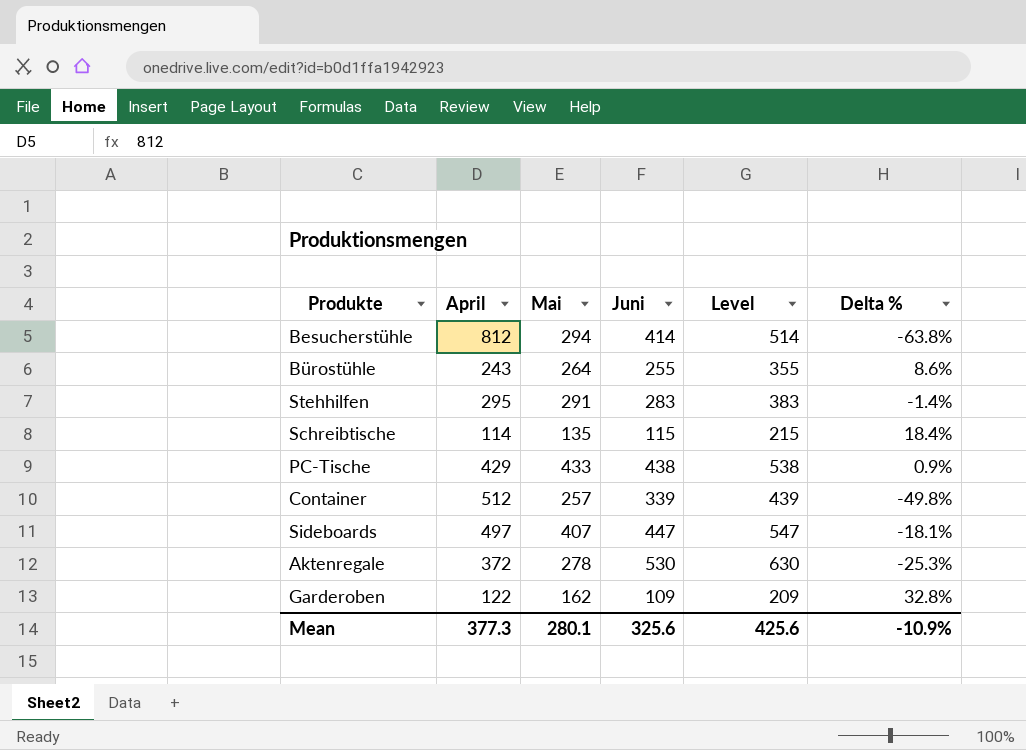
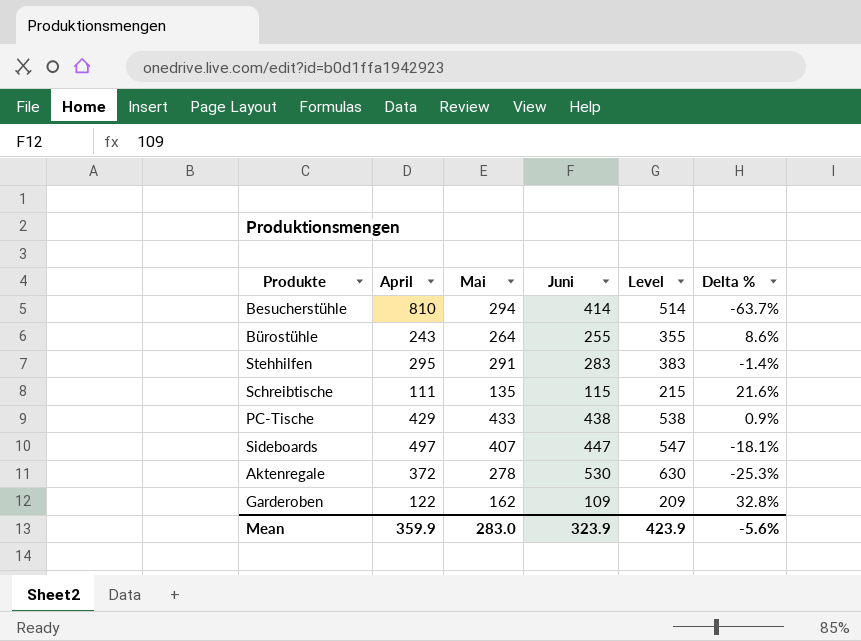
row Container: 512 | 257 | 339 | 439 | -49.8% -> none
Besucherstühle | April: 812 -> 810
Besucherstühle | Delta %: -63.8% -> -63.7%
Schreibtische | April: 114 -> 111
Schreibtische | Delta %: 18.4% -> 21.6%
Mean | April: 377.3 -> 359.9
Mean | Mai: 280.1 -> 283.0
Mean | Juni: 325.6 -> 323.9
Mean | Level: 425.6 -> 423.9
Mean | Delta %: -10.9% -> -5.6%

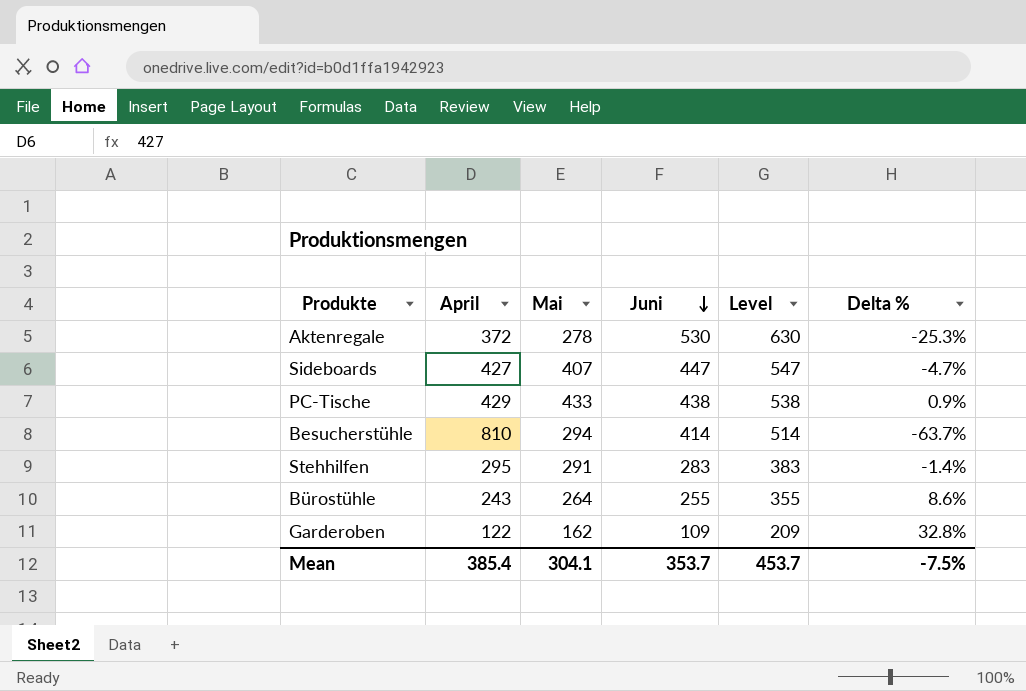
row order: none -> Juni descending
row Schreibtische: 111 | 135 | 115 | 215 | 21.6% -> none
Sideboards | April: 497 -> 427
Sideboards | Delta %: -18.1% -> -4.7%
Mean | April: 359.9 -> 385.4
Mean | Mai: 283.0 -> 304.1
Mean | Juni: 323.9 -> 353.7
Mean | Level: 423.9 -> 453.7
Mean | Delta %: -5.6% -> -7.5%

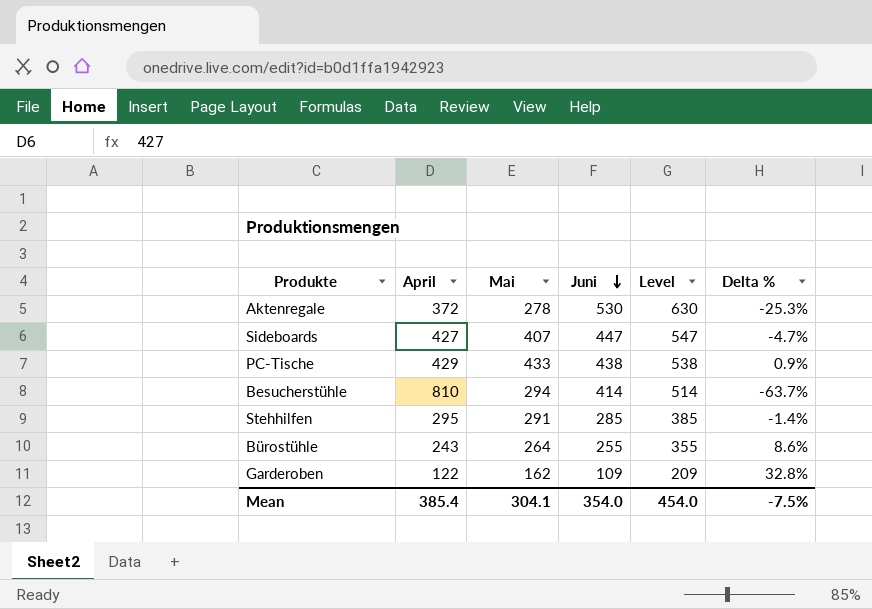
Stehhilfen | Juni: 283 -> 285
Stehhilfen | Level: 383 -> 385
Mean | Juni: 353.7 -> 354.0
Mean | Level: 453.7 -> 454.0

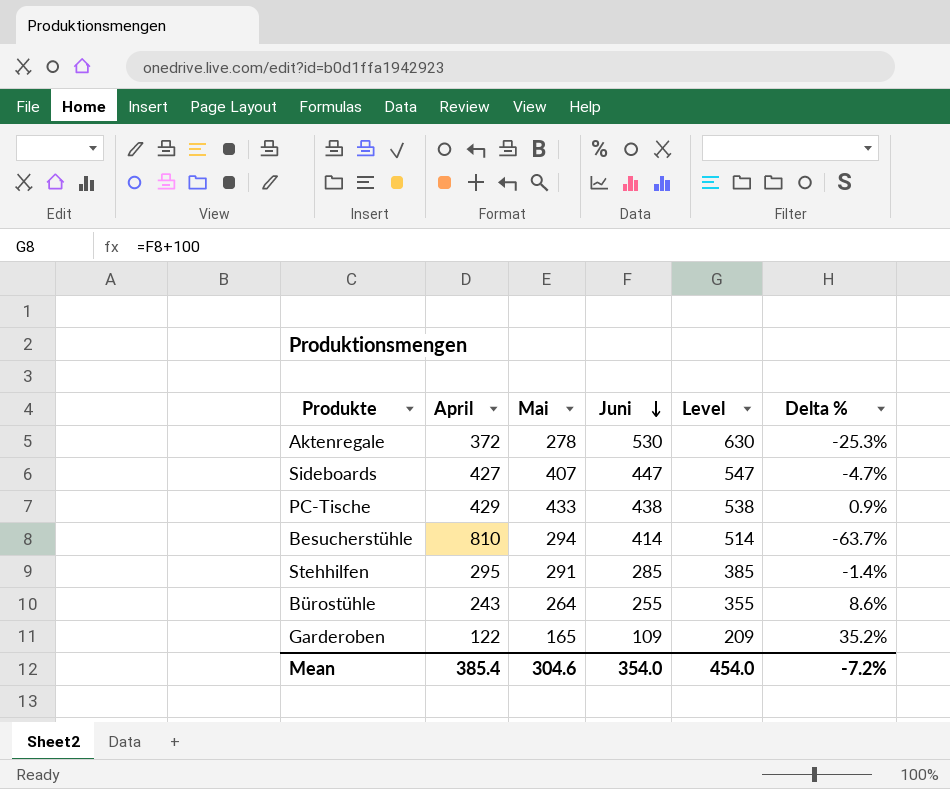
Garderoben | Mai: 162 -> 165
Garderoben | Delta %: 32.8% -> 35.2%
Mean | Mai: 304.1 -> 304.6
Mean | Delta %: -7.5% -> -7.2%

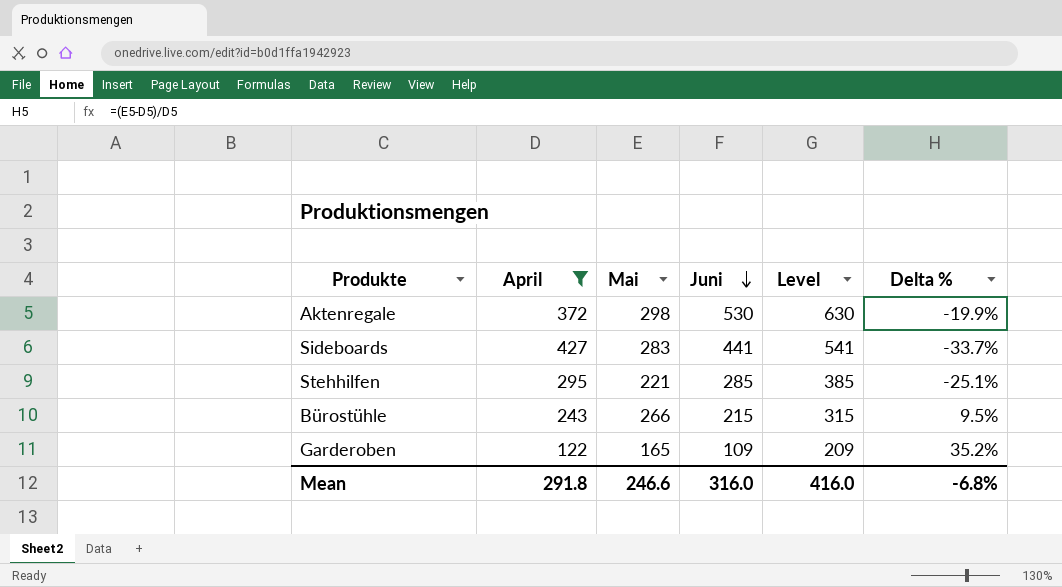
filter: none -> April <= 427
Aktenregale | Mai: 278 -> 298
Aktenregale | Delta %: -25.3% -> -19.9%
Sideboards | Mai: 407 -> 283
Sideboards | Juni: 447 -> 441
Sideboards | Level: 547 -> 541
Sideboards | Delta %: -4.7% -> -33.7%
Stehhilfen | Mai: 291 -> 221
Stehhilfen | Delta %: -1.4% -> -25.1%
Bürostühle | Mai: 264 -> 266
Bürostühle | Juni: 255 -> 215
Bürostühle | Level: 355 -> 315
Bürostühle | Delta %: 8.6% -> 9.5%
Mean | April: 385.4 -> 291.8
Mean | Mai: 304.6 -> 246.6
Mean | Juni: 354.0 -> 316.0
Mean | Level: 454.0 -> 416.0
Mean | Delta %: -7.2% -> -6.8%

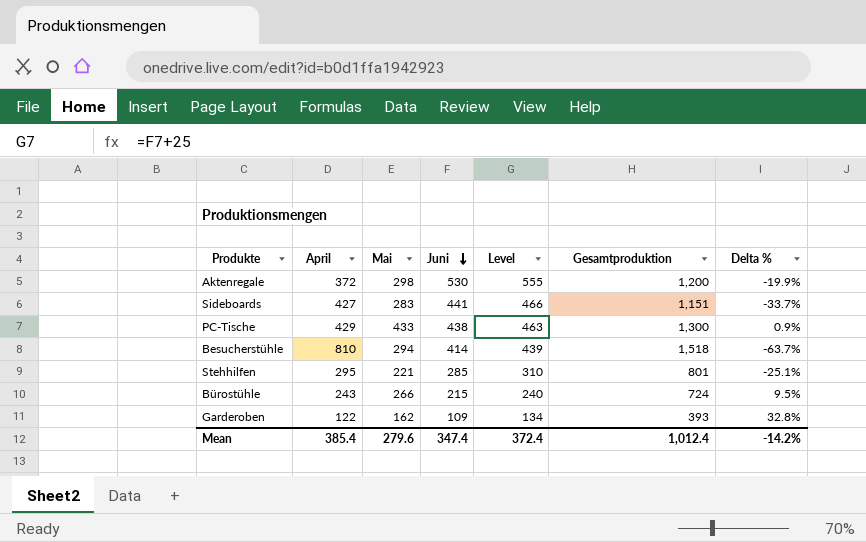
filter: April <= 427 -> none
column Level | formula: [Juni] + 100 -> [Juni] + 25
column Gesamtproduktion | formula: none -> [April] + [Mai] + [Juni]
Garderoben | Mai: 165 -> 162
Garderoben | Delta %: 35.2% -> 32.8%
Mean | April: 291.8 -> 385.4
Mean | Mai: 246.6 -> 279.6
Mean | Juni: 316.0 -> 347.4
Mean | Level: 416.0 -> 372.4
Mean | Delta %: -6.8% -> -14.2%

